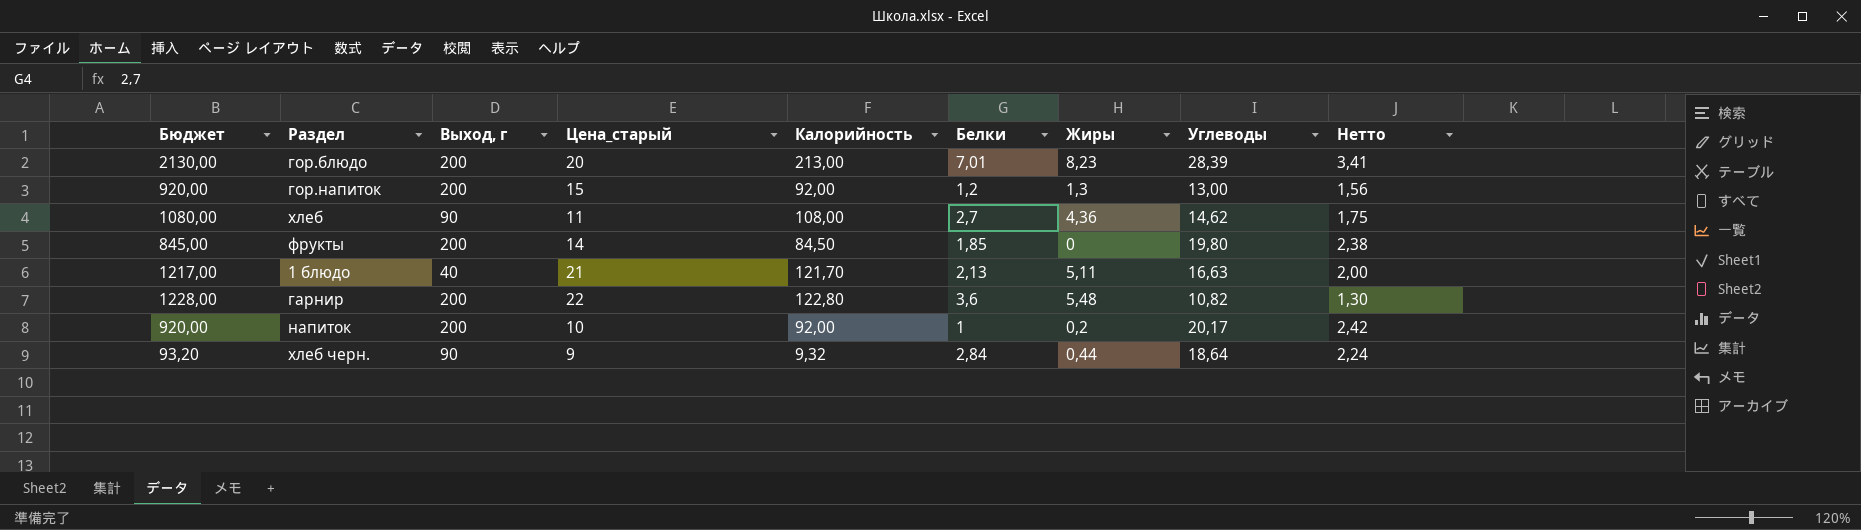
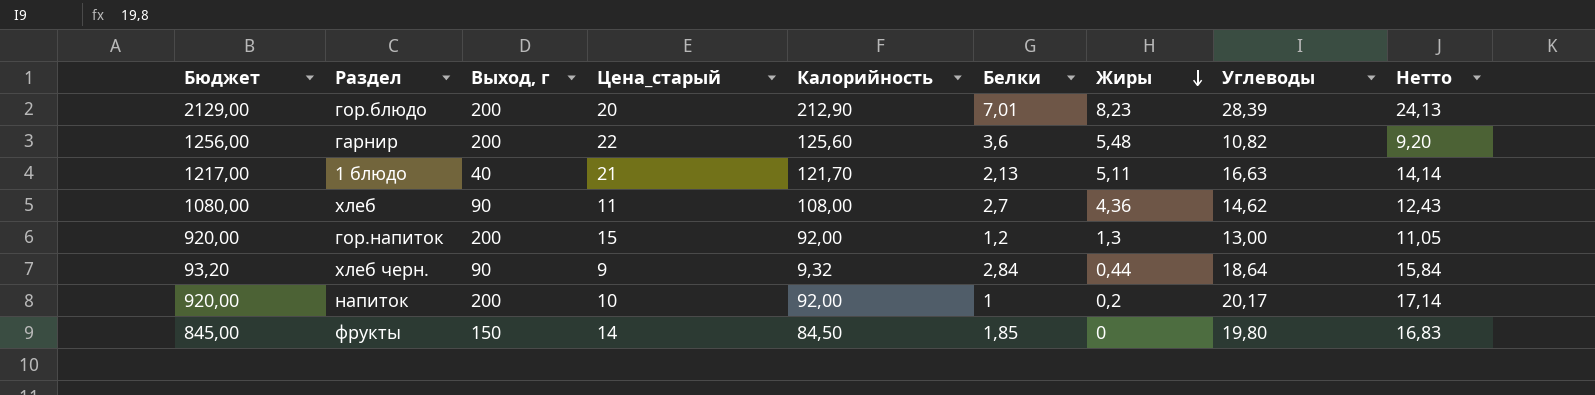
row order: none -> Жиры descending
column Нетто | formula: [Углеводы] * 0,12 -> [Углеводы] * 0,85
гор.блюдо | Бюджет: 2130,00 -> 2129,00
гор.блюдо | Калорийность: 213,00 -> 212,90
гарнир | Бюджет: 1228,00 -> 1256,00
гарнир | Калорийность: 122,80 -> 125,60
фрукты | Выход, г: 200 -> 150

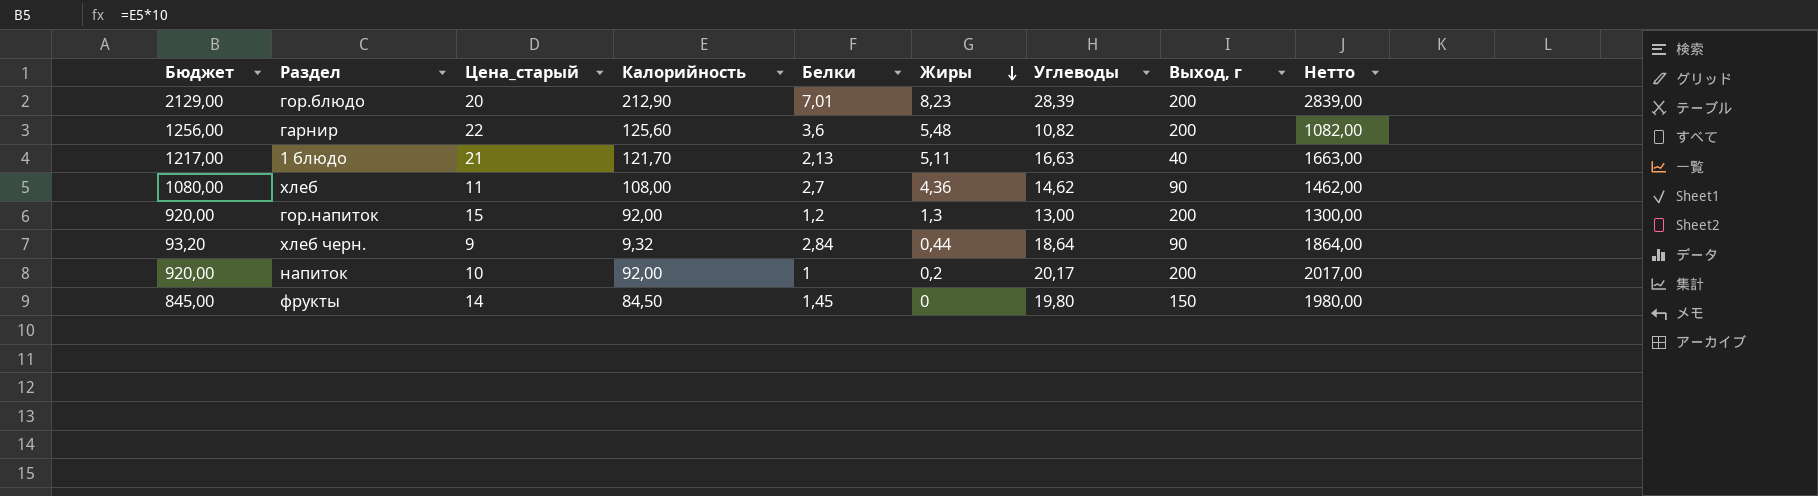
column Выход, г | position: 3 -> 8
column Нетто | formula: [Углеводы] * 0,85 -> [Углеводы] * 100
фрукты | Белки: 1,85 -> 1,45

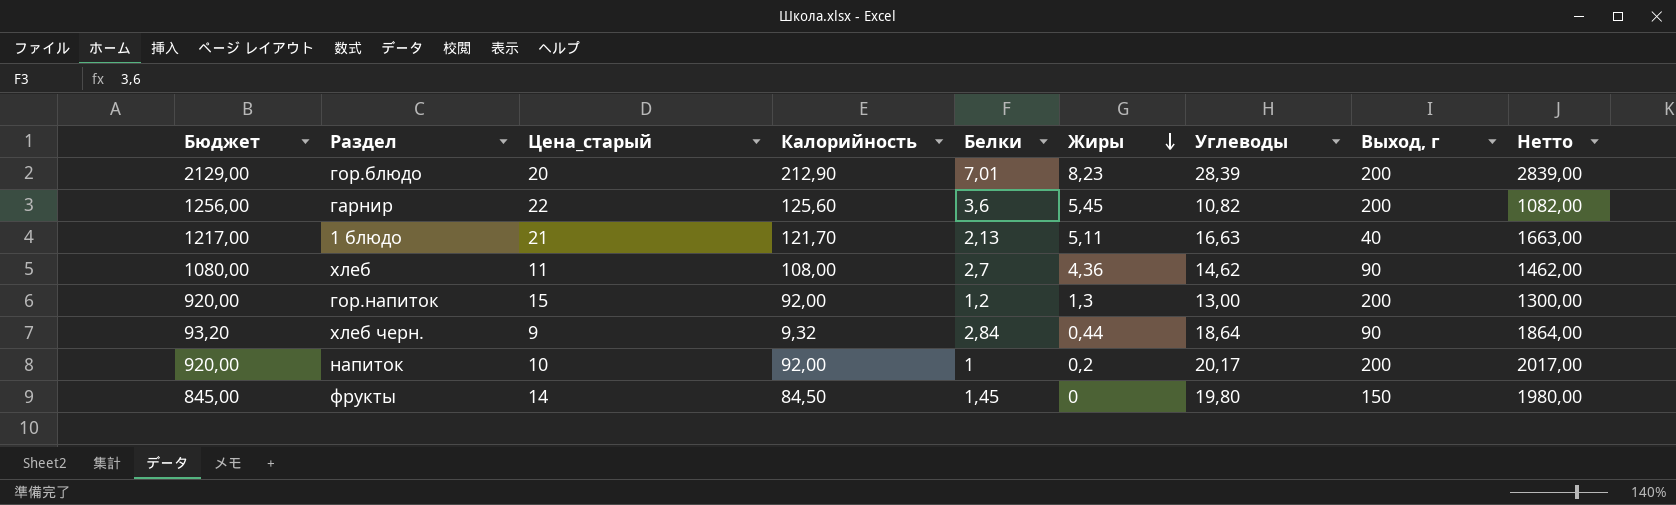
гарнир | Жиры: 5,48 -> 5,45

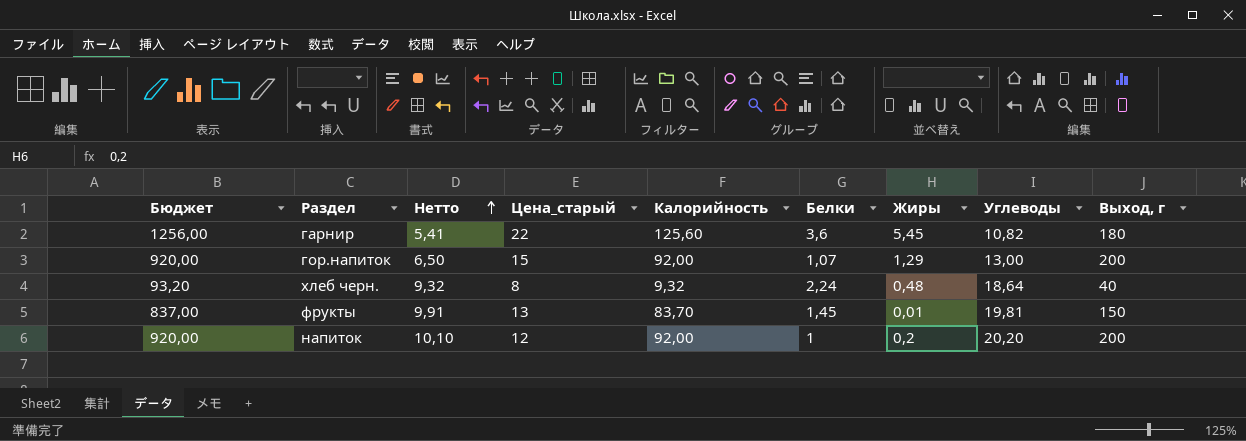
row order: Жиры descending -> Нетто ascending
column Нетто | formula: [Углеводы] * 100 -> [Углеводы] * 0,5
column Нетто | position: 9 -> 3
row гор.блюдо: 2129,00 | 20 | 212,90 | 7,01 | 8,23 | 28,39 | 200 | 2839,00 -> none
row 1 блюдо: 1217,00 | 21 | 121,70 | 2,13 | 5,11 | 16,63 | 40 | 1663,00 -> none
row хлеб: 1080,00 | 11 | 108,00 | 2,7 | 4,36 | 14,62 | 90 | 1462,00 -> none
гарнир | Выход, г: 200 -> 180
гор.напиток | Белки: 1,2 -> 1,07
гор.напиток | Жиры: 1,3 -> 1,29
хлеб черн. | Цена_старый: 9 -> 8
хлеб черн. | Белки: 2,84 -> 2,24
хлеб черн. | Жиры: 0,44 -> 0,48
хлеб черн. | Выход, г: 90 -> 40
фрукты | Бюджет: 845,00 -> 837,00
фрукты | Цена_старый: 14 -> 13
фрукты | Калорийность: 84,50 -> 83,70
фрукты | Жиры: 0 -> 0,01
фрукты | Углеводы: 19,80 -> 19,81
напиток | Цена_старый: 10 -> 12
напиток | Углеводы: 20,17 -> 20,20

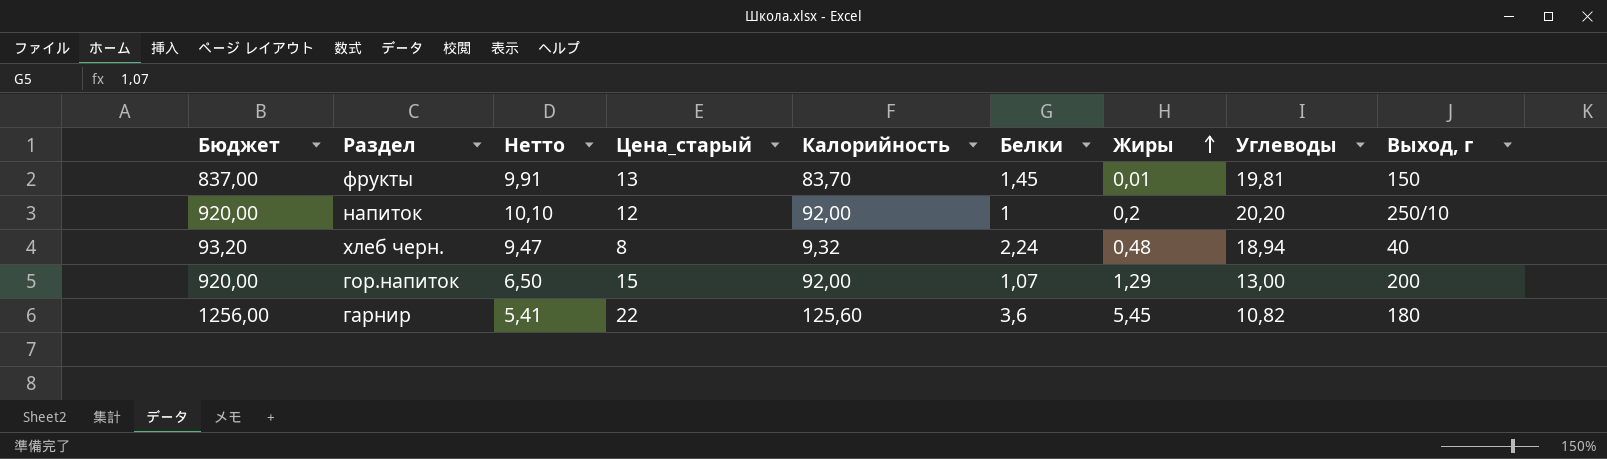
row order: Нетто ascending -> Жиры ascending
напиток | Выход, г: 200 -> 250/10
хлеб черн. | Нетто: 9,32 -> 9,47
хлеб черн. | Углеводы: 18,64 -> 18,94

